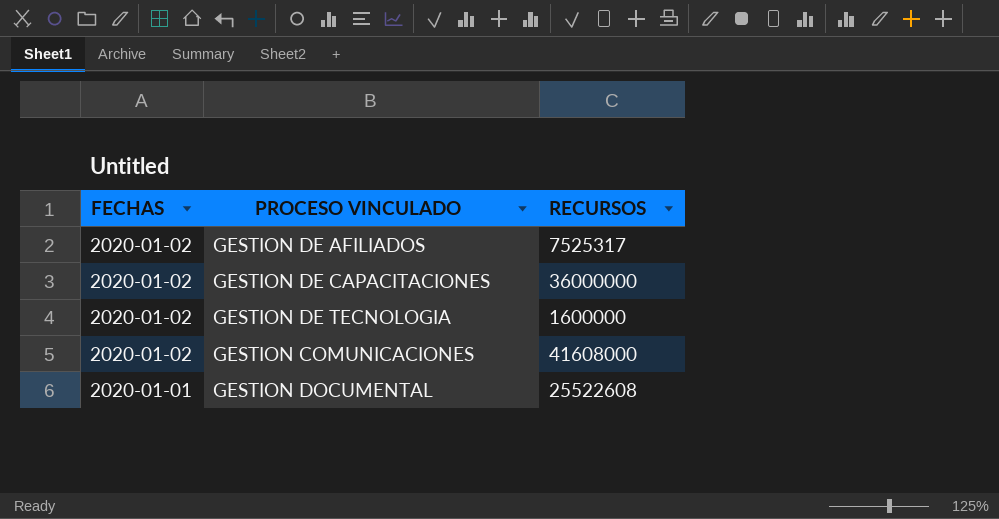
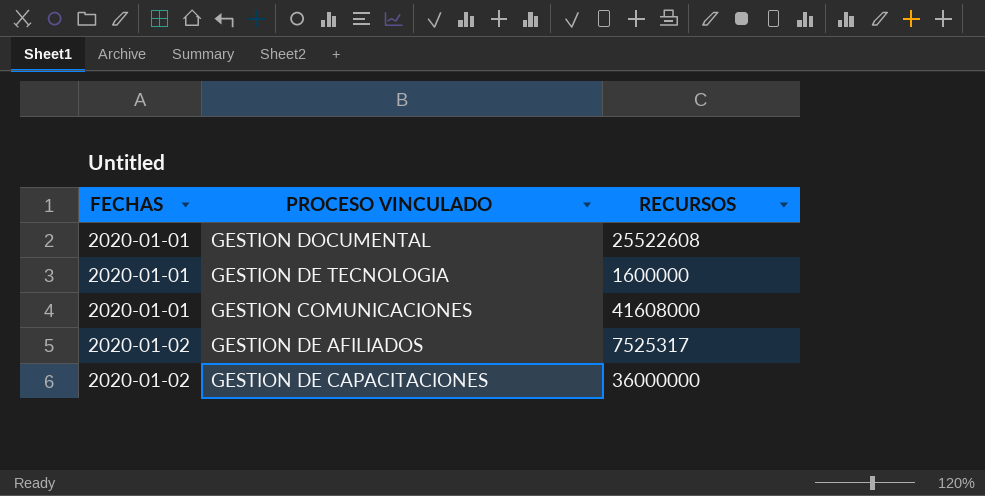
row order: FECHAS descending -> FECHAS ascending
GESTION DE TECNOLOGIA | FECHAS: 2020-01-02 -> 2020-01-01
GESTION COMUNICACIONES | FECHAS: 2020-01-02 -> 2020-01-01

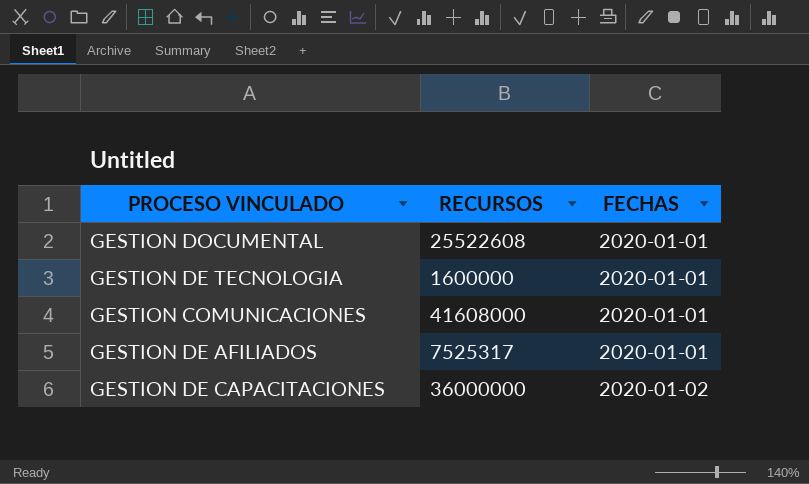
column FECHAS | position: 1 -> 3
GESTION DE AFILIADOS | FECHAS: 2020-01-02 -> 2020-01-01

